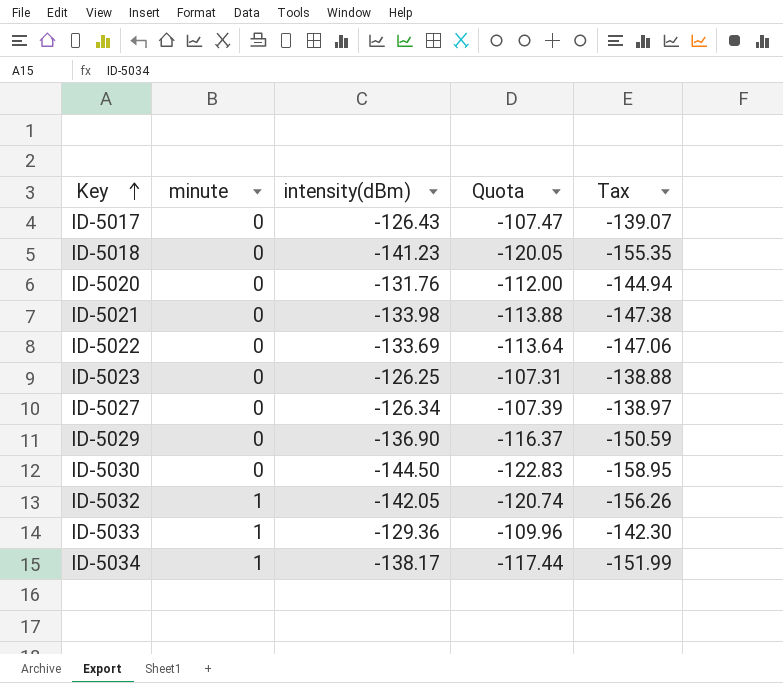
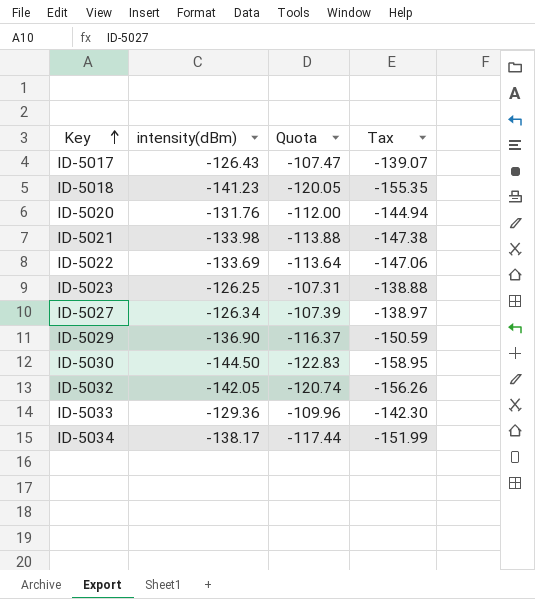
column minute | position: 2 -> none

